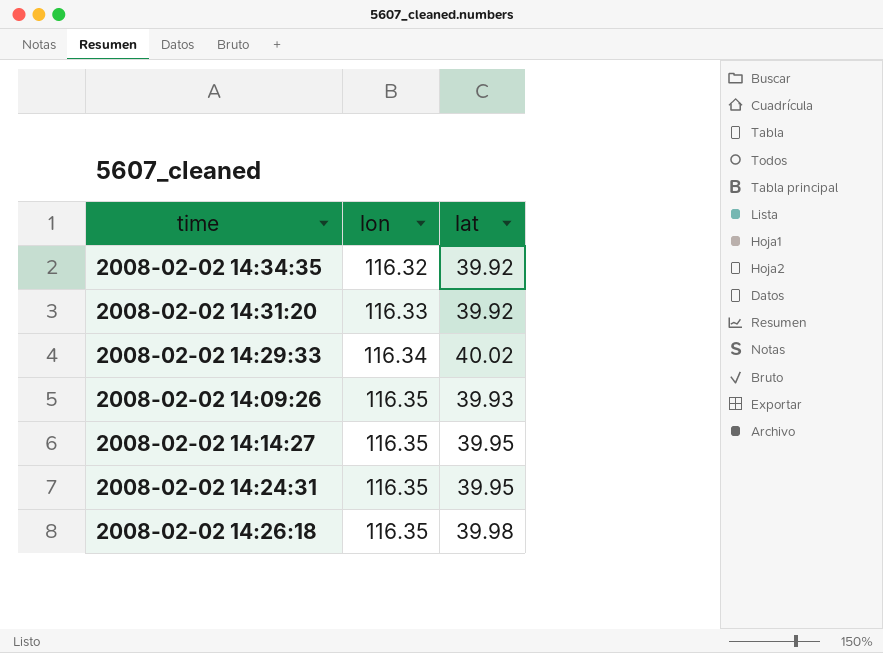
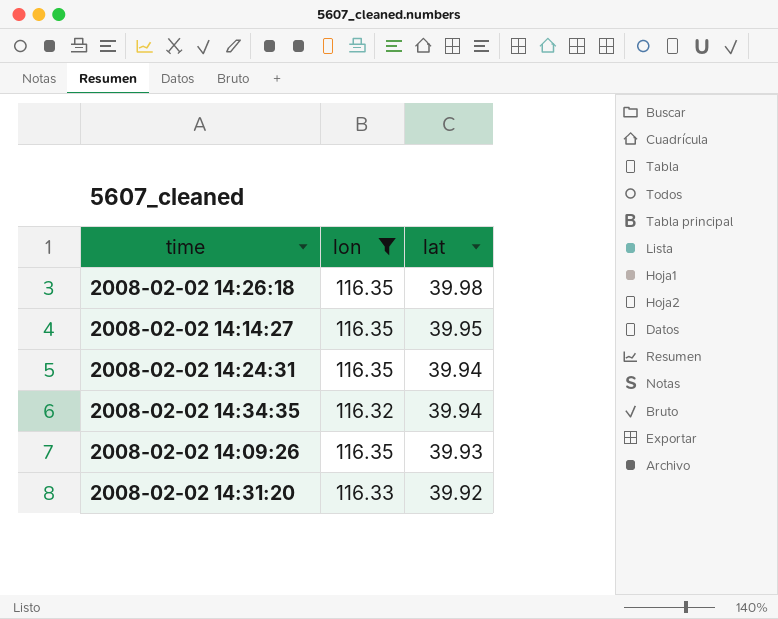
filter: none -> lon != 116.34
row order: lon ascending -> lat descending
2008-02-02 14:24:31 | lat: 39.95 -> 39.94
2008-02-02 14:34:35 | lat: 39.92 -> 39.94

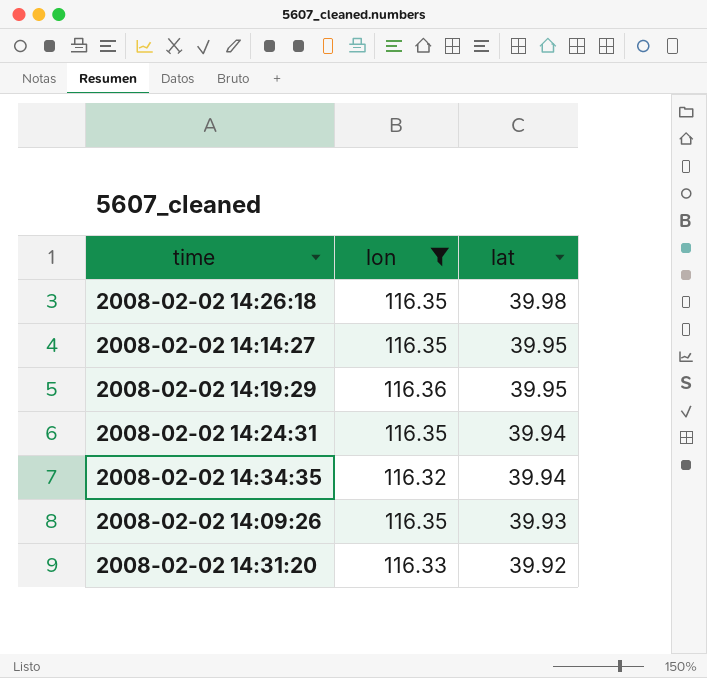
row 2008-02-02 14:19:29: none -> 116.36 | 39.95

